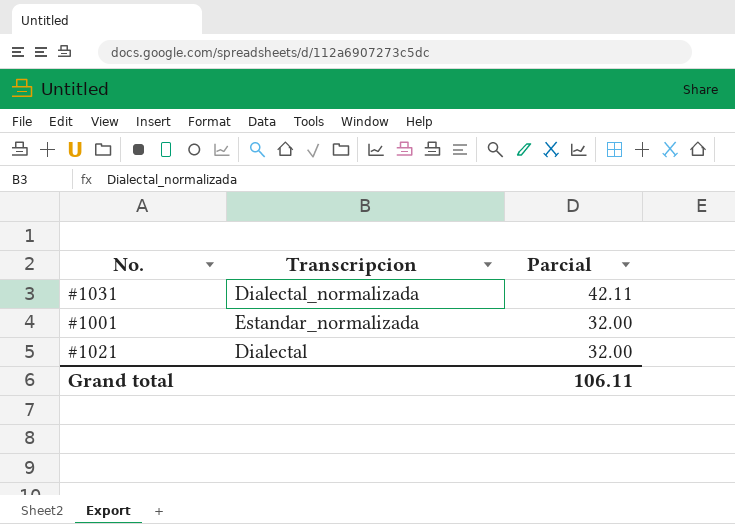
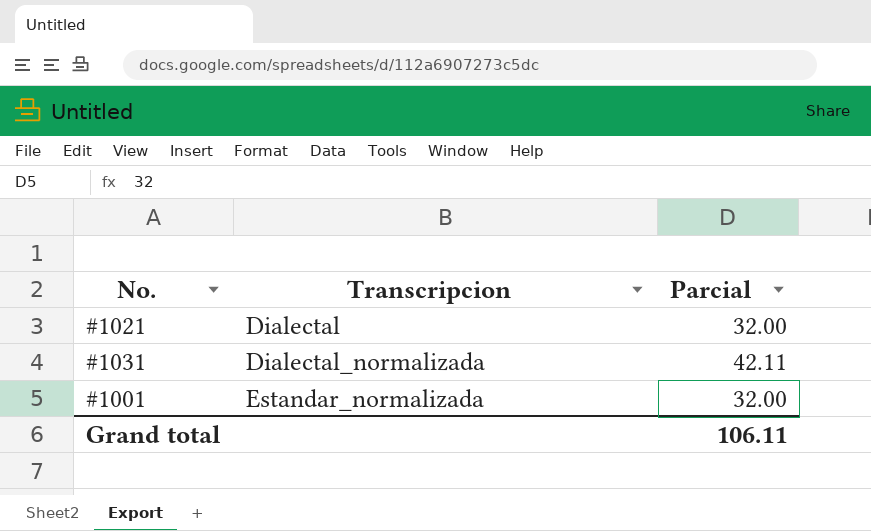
row order: Parcial descending -> Transcripcion ascending

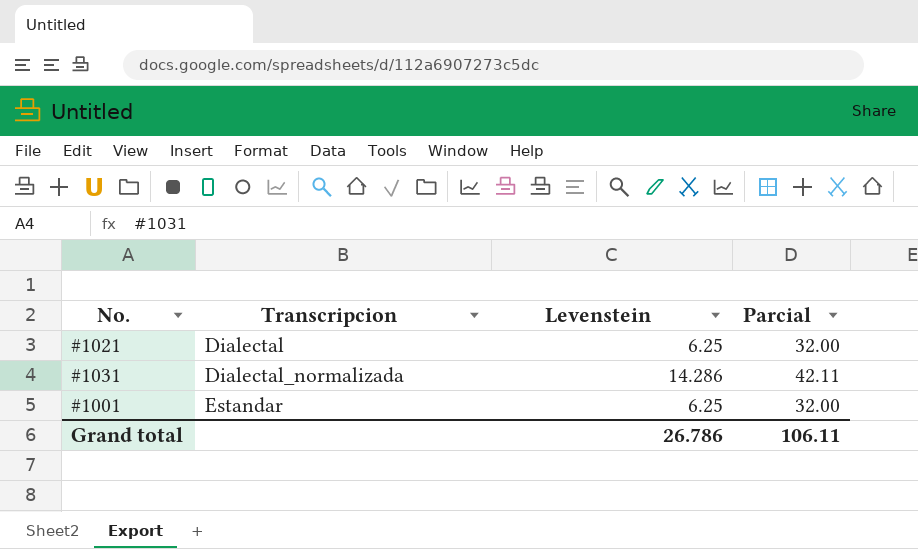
column Levenstein | position: none -> 3
#1001 | Transcripcion: Estandar_normalizada -> Estandar

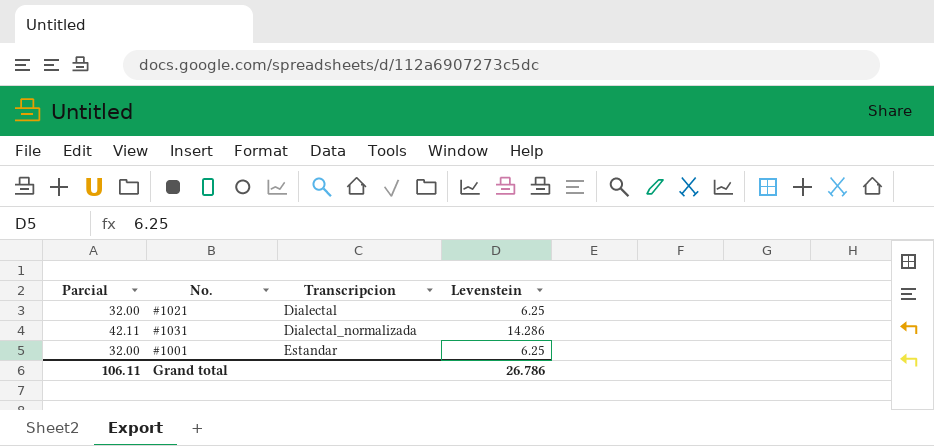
column Parcial | position: 4 -> 1

